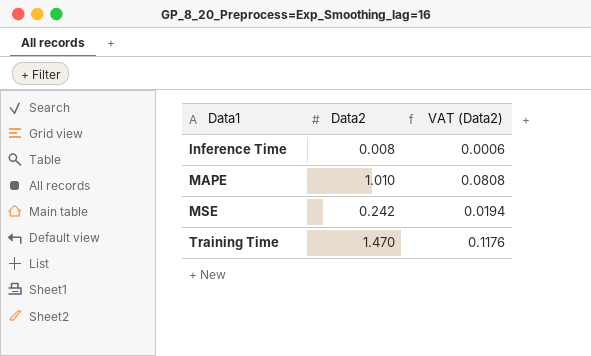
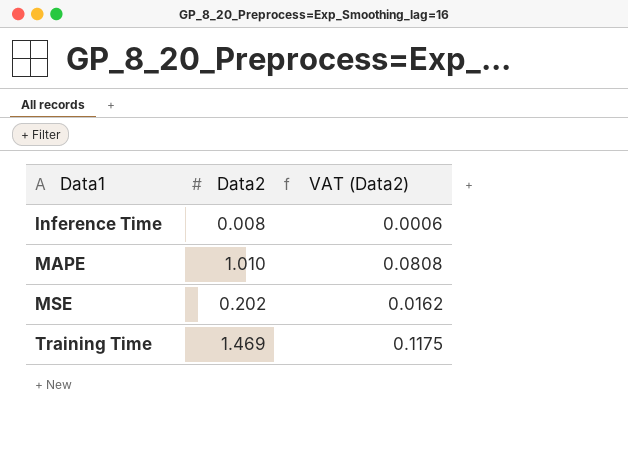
MSE | Data2: 0.242 -> 0.202
MSE | VAT (Data2): 0.0194 -> 0.0162
Training Time | Data2: 1.470 -> 1.469
Training Time | VAT (Data2): 0.1176 -> 0.1175

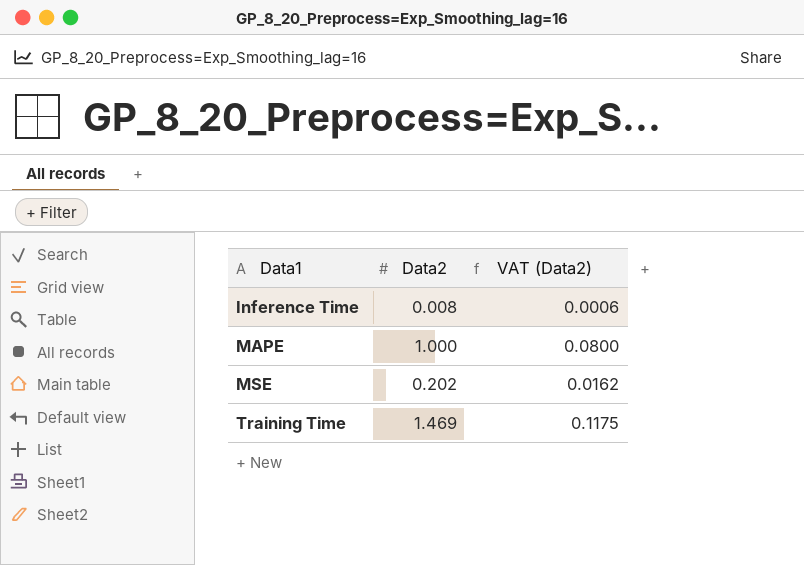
MAPE | Data2: 1.010 -> 1.000
MAPE | VAT (Data2): 0.0808 -> 0.0800

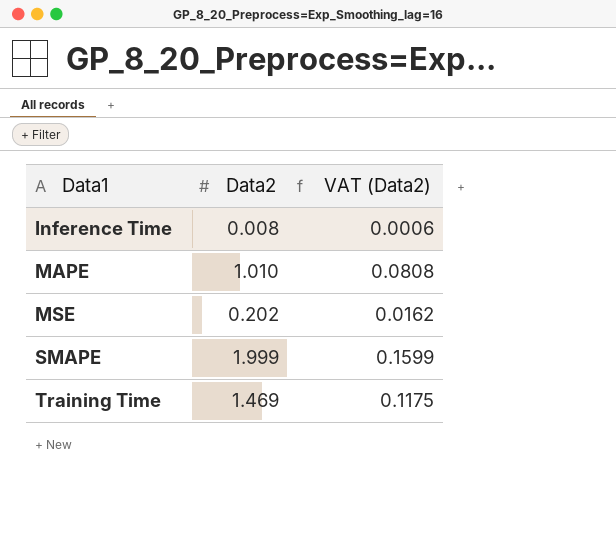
MAPE | Data2: 1.000 -> 1.010
MAPE | VAT (Data2): 0.0800 -> 0.0808
row SMAPE: none -> 1.999 | 0.1599

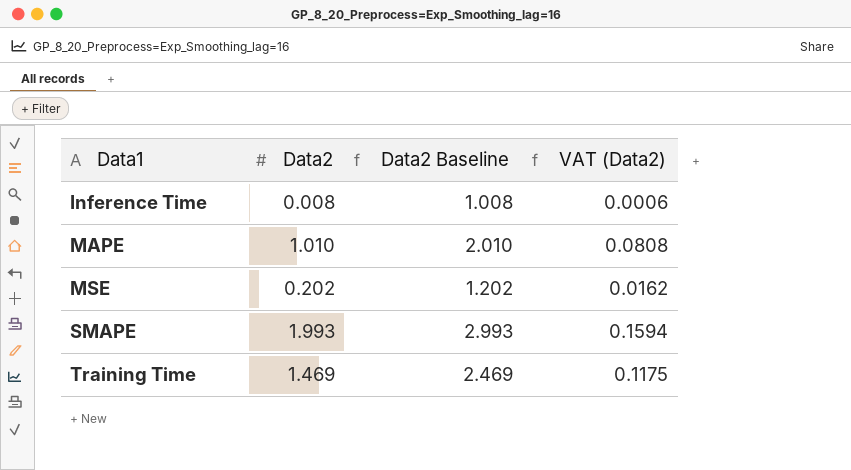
column Data2 Baseline | formula: none -> [Data2] + 1
SMAPE | Data2: 1.999 -> 1.993
SMAPE | VAT (Data2): 0.1599 -> 0.1594

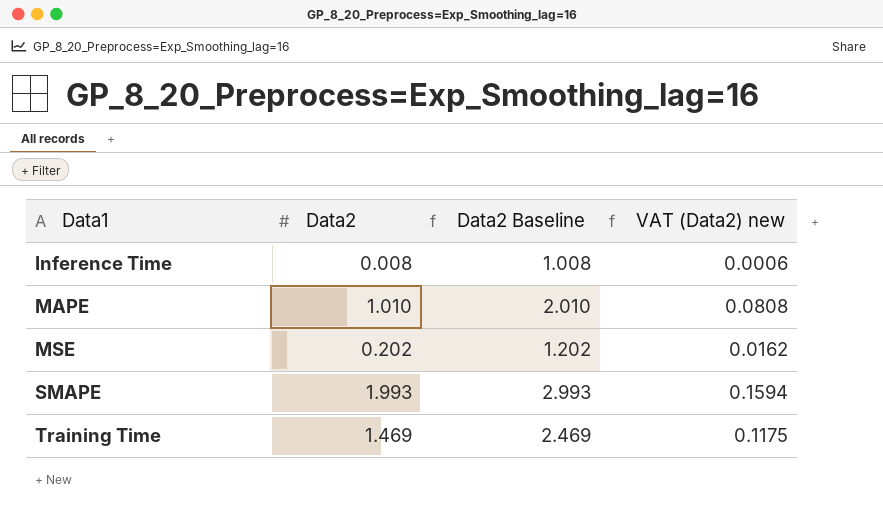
column name: VAT (Data2) -> VAT (Data2) new

